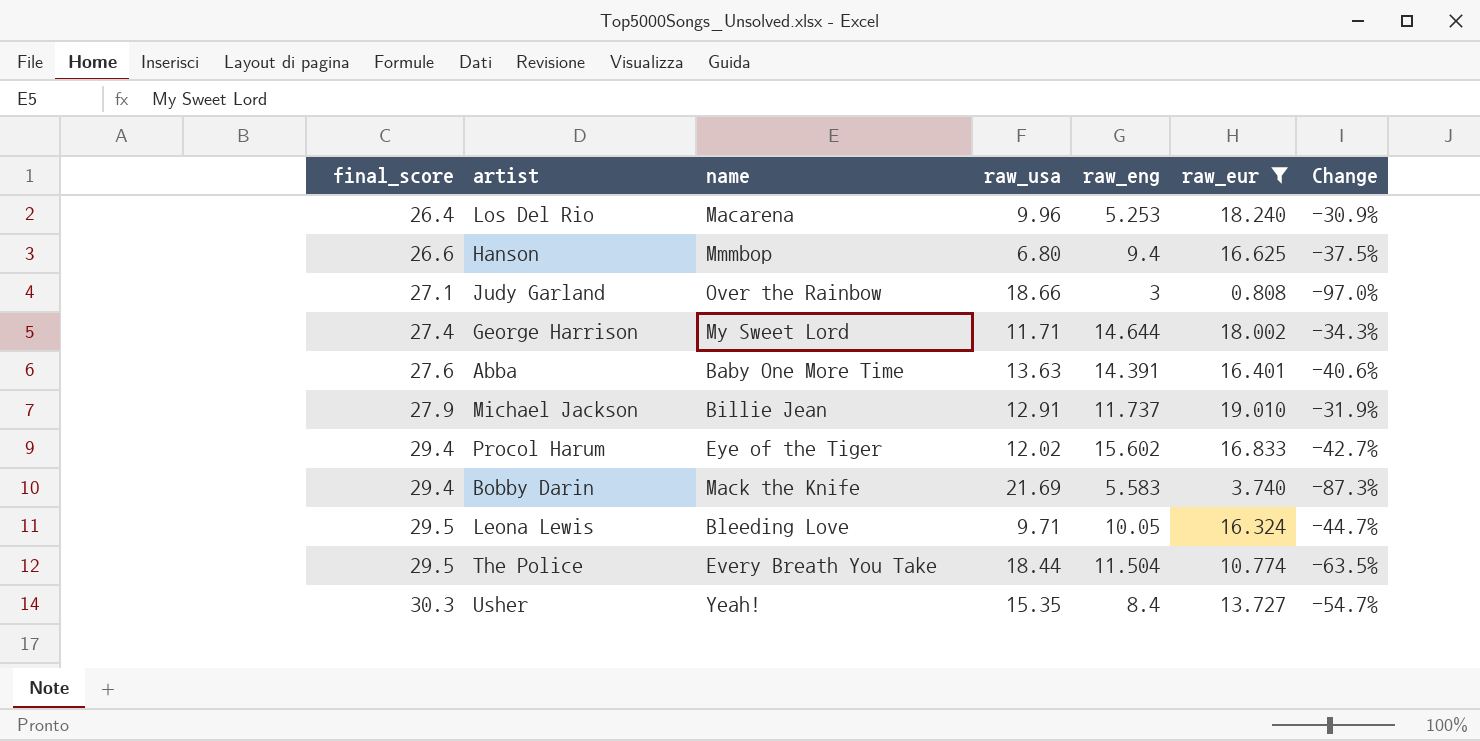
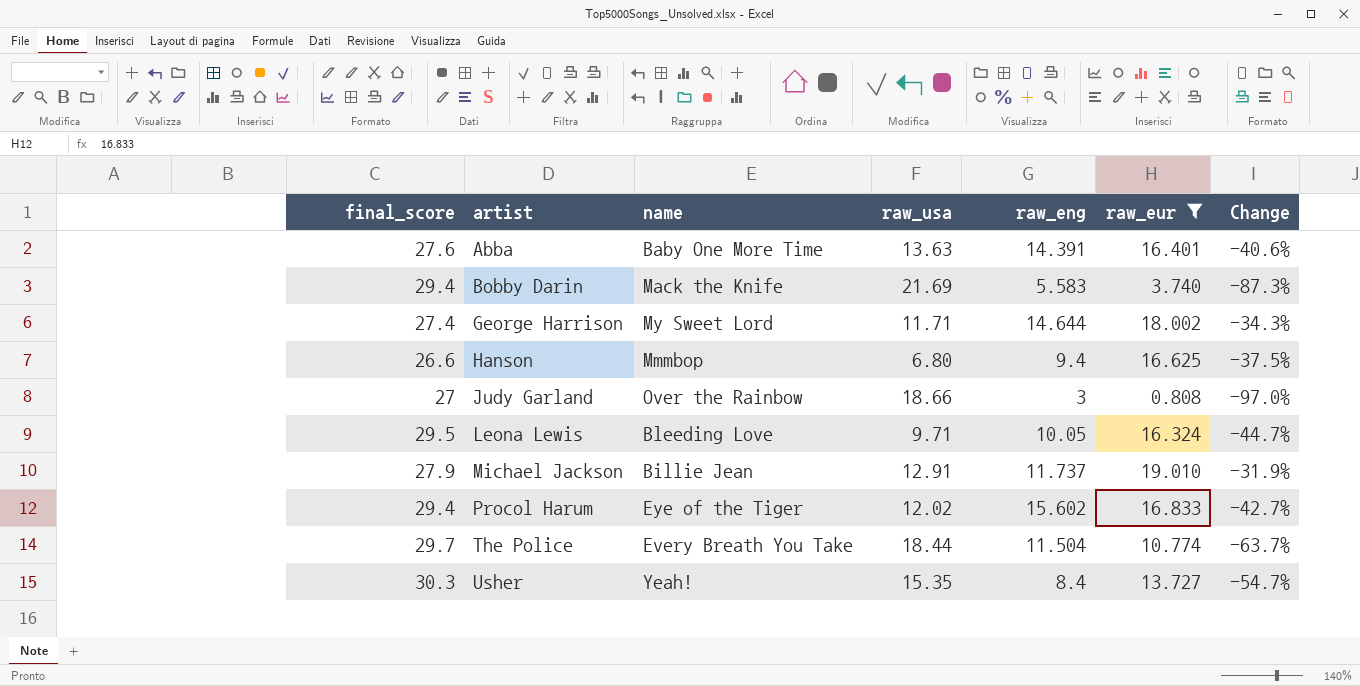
row order: final_score ascending -> artist ascending
row Los Del Rio: 26.4 | Macarena | 9.96 | 5.253 | 18.240 | -30.9% -> none
Judy Garland | final_score: 27.1 -> 27
The Police | final_score: 29.5 -> 29.7
The Police | Change: -63.5% -> -63.7%

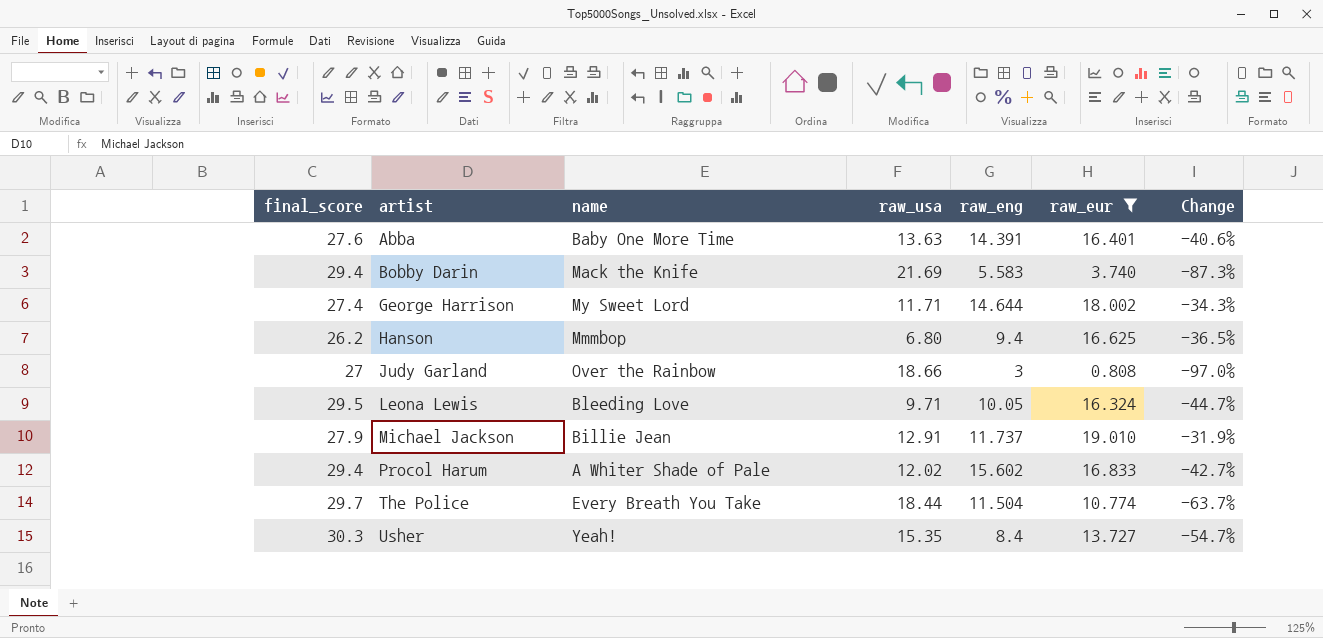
Hanson | final_score: 26.6 -> 26.2
Hanson | Change: -37.5% -> -36.5%
Procol Harum | name: Eye of the Tiger -> A Whiter Shade of Pale

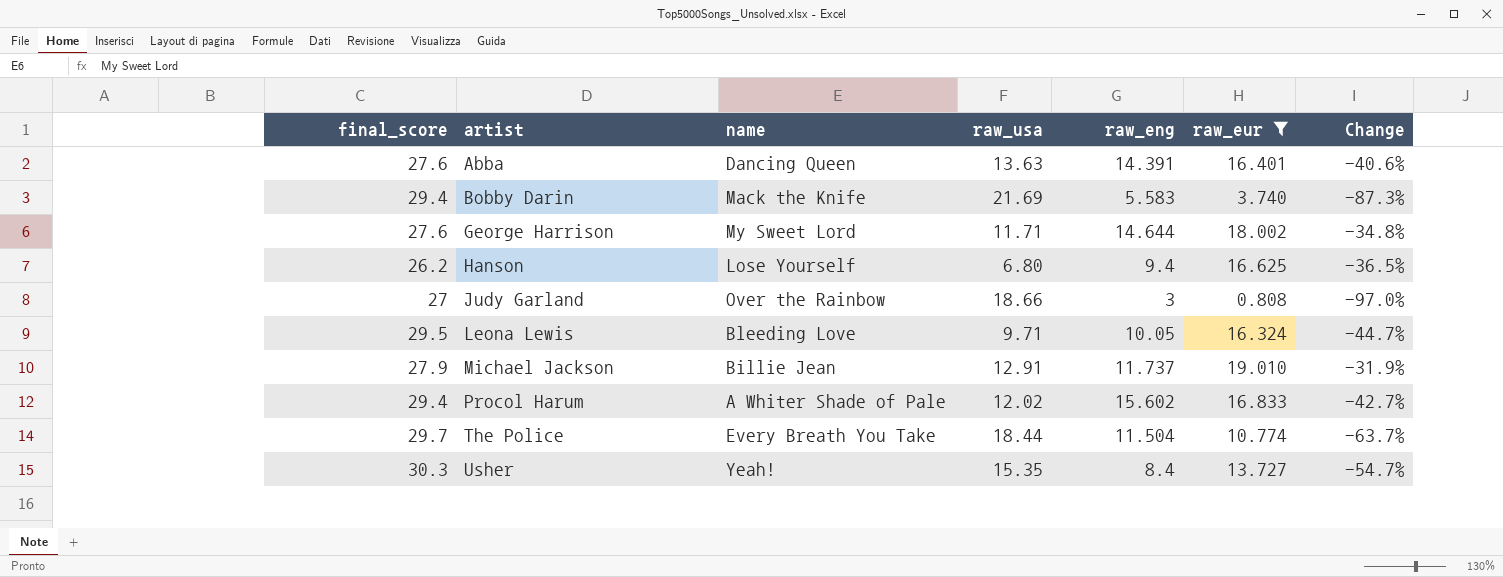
Abba | name: Baby One More Time -> Dancing Queen
George Harrison | final_score: 27.4 -> 27.6
George Harrison | Change: -34.3% -> -34.8%
Hanson | name: Mmmbop -> Lose Yourself

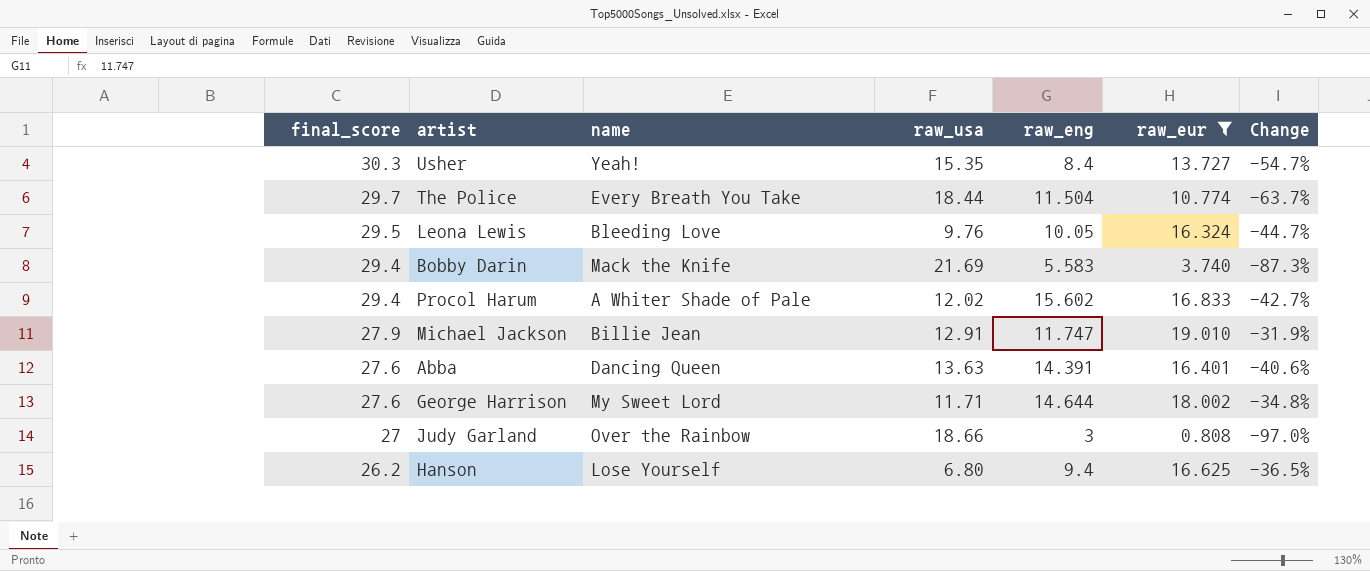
row order: artist ascending -> final_score descending
Leona Lewis | raw_usa: 9.71 -> 9.76
Michael Jackson | raw_eng: 11.737 -> 11.747

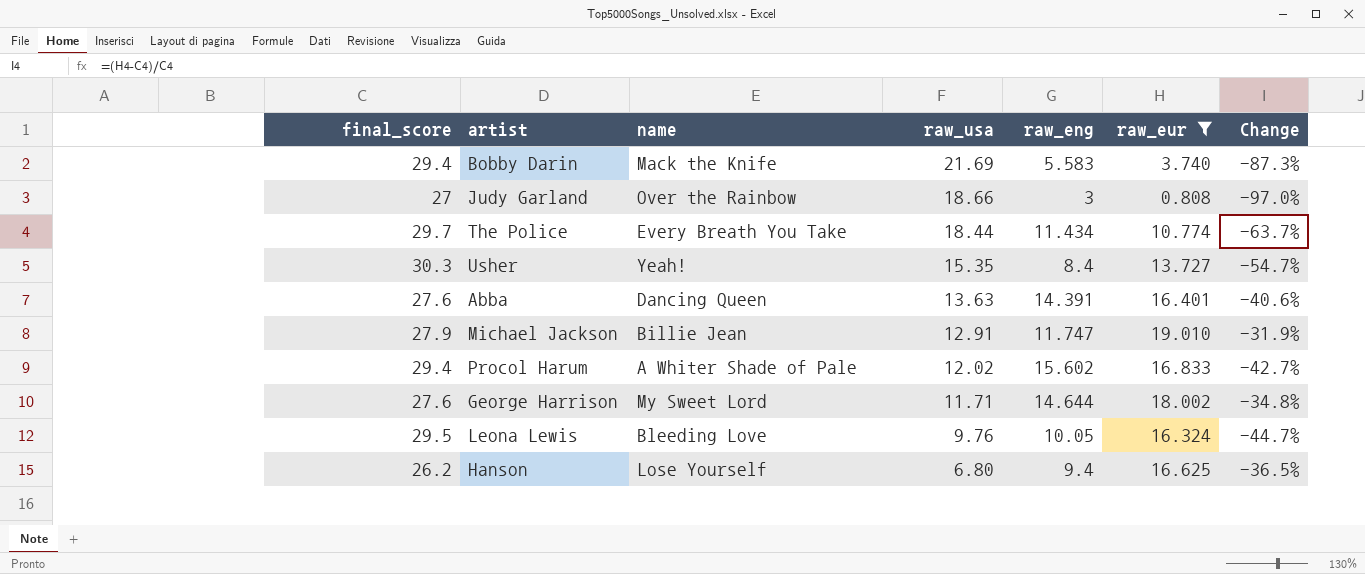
row order: final_score descending -> raw_usa descending
The Police | raw_eng: 11.504 -> 11.434

